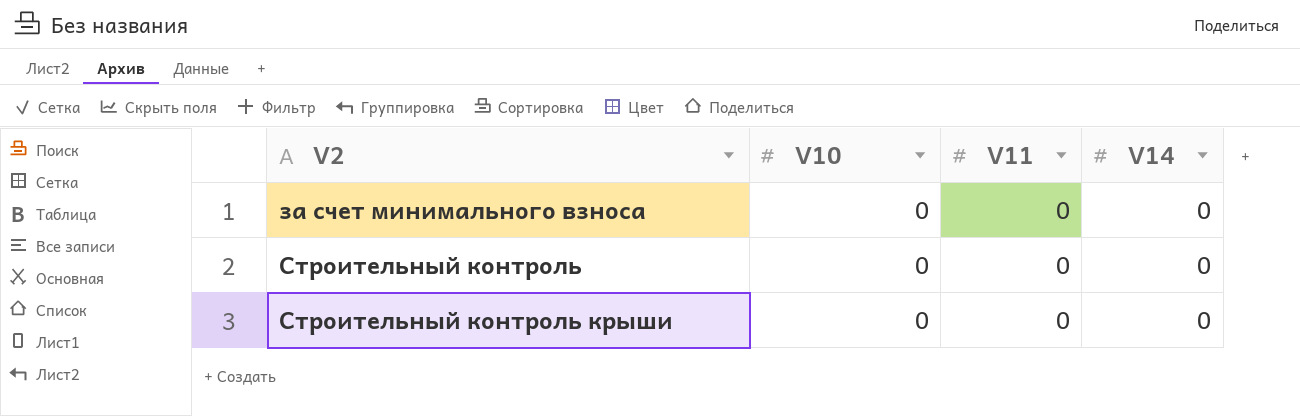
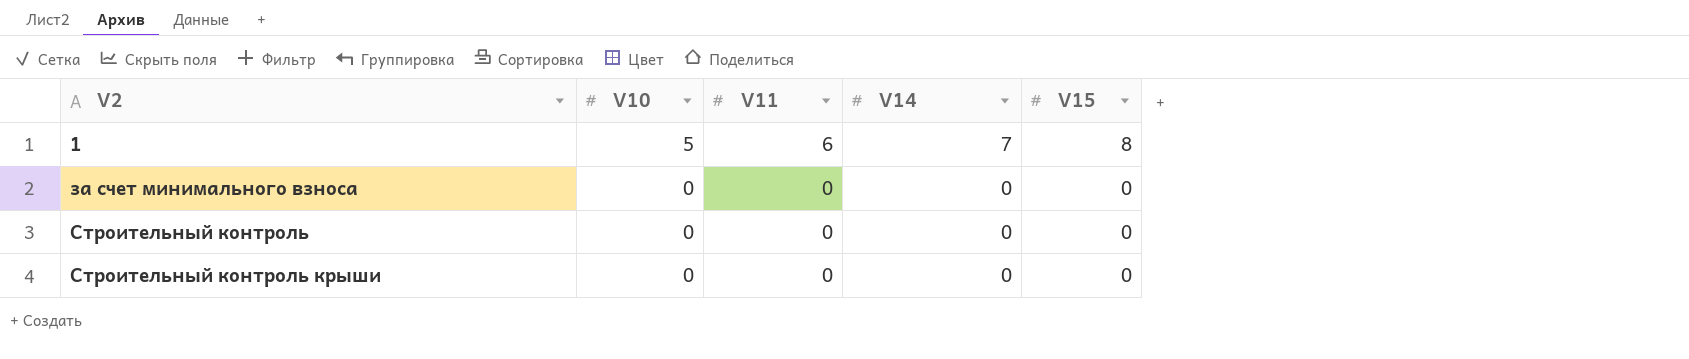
column V15 | position: none -> 5
row 1: none -> 5 | 6 | 7 | 8

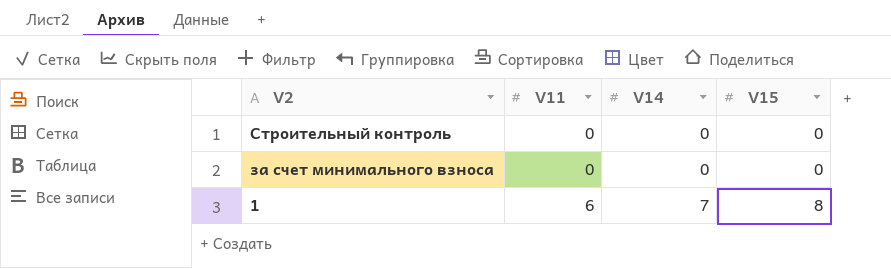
row order: V2 ascending -> V2 descending
column V10 | position: 2 -> none
row Строительный контроль крыши: 0 | 0 | 0 | 0 -> none

